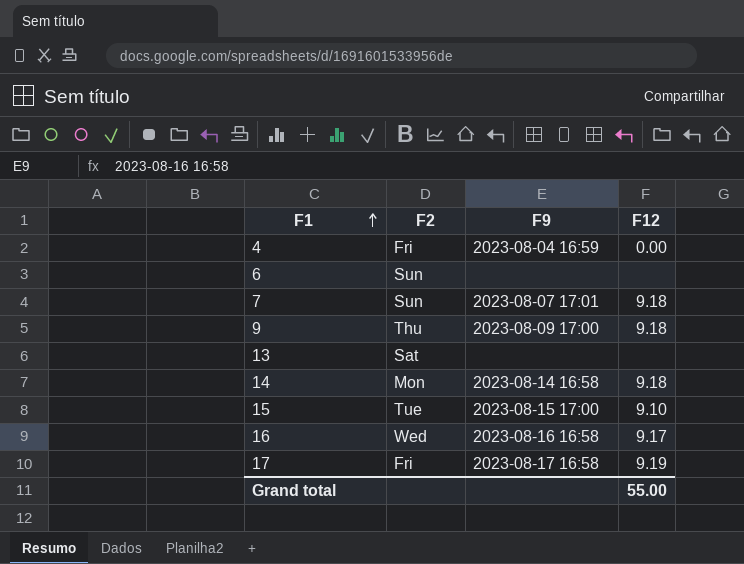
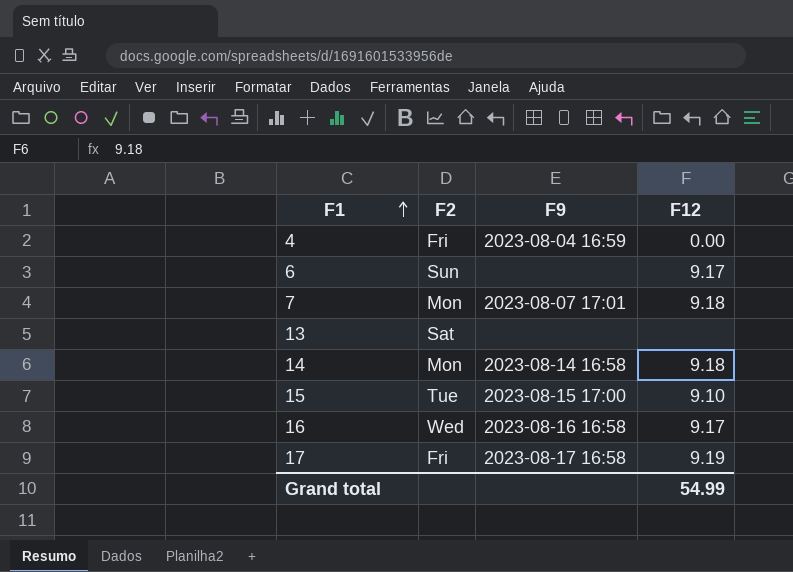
row 9: Thu | 2023-08-09 17:00 | 9.18 -> none
6 | F12: none -> 9.17
7 | F2: Sun -> Mon
Grand total | F12: 55.00 -> 54.99

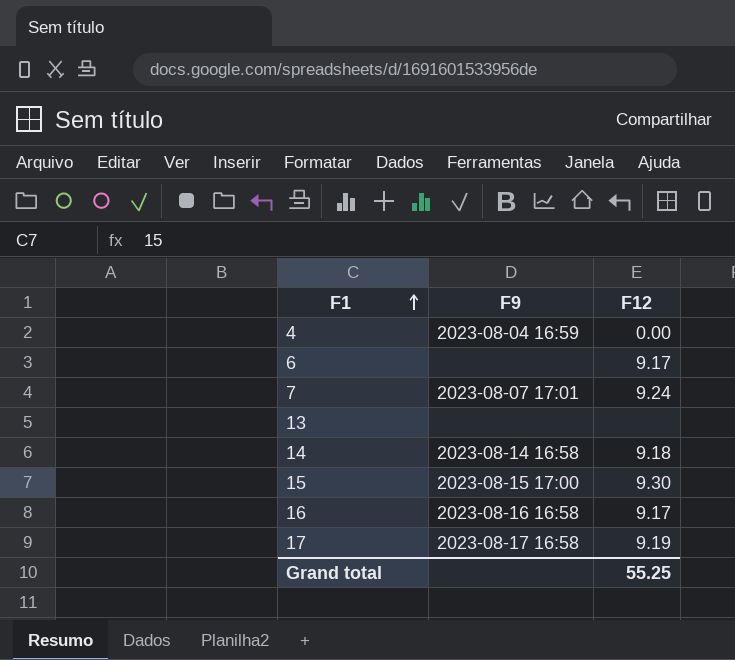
column F2 | position: 2 -> none
7 | F12: 9.18 -> 9.24
15 | F12: 9.10 -> 9.30
Grand total | F12: 54.99 -> 55.25

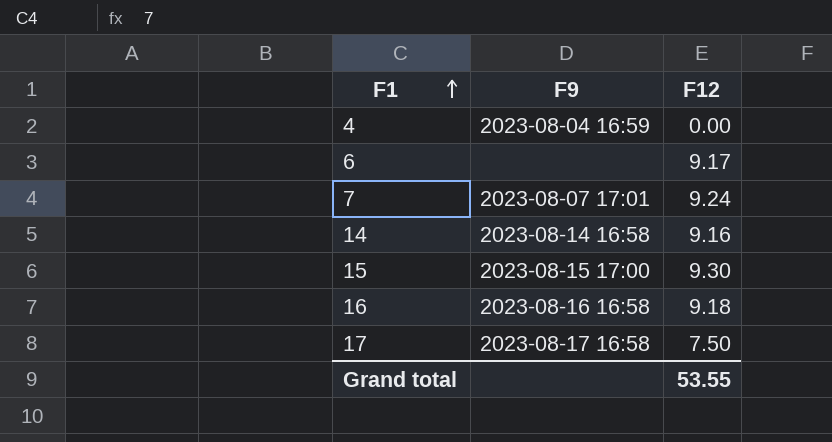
row 13: none | none -> none
14 | F12: 9.18 -> 9.16
16 | F12: 9.17 -> 9.18
17 | F12: 9.19 -> 7.50
Grand total | F12: 55.25 -> 53.55

